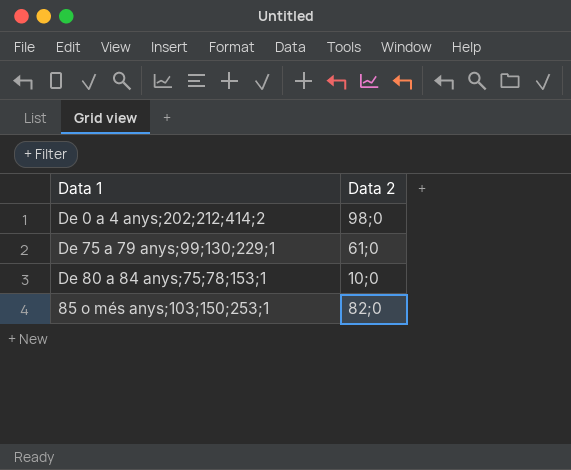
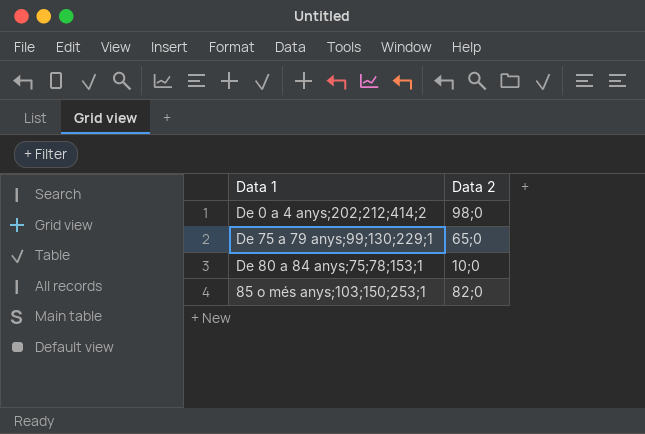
De 75 a 79 anys;99;130;229;1 | Data 2: 61;0 -> 65;0

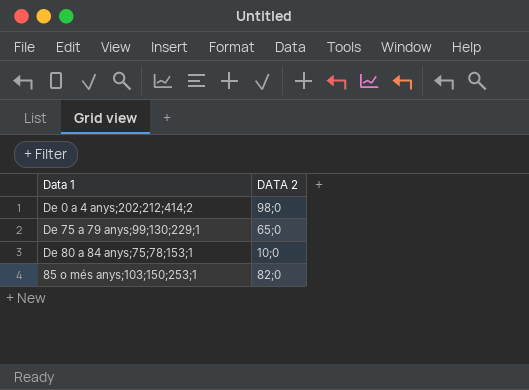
column name: Data 2 -> DATA 2

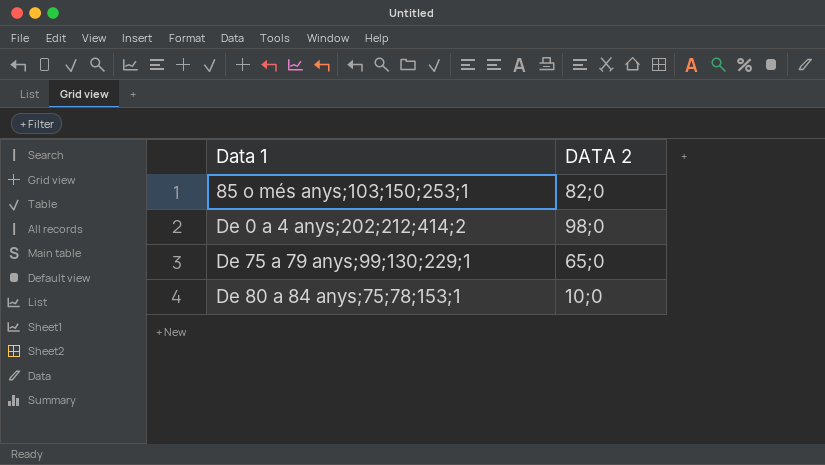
row order: none -> Data 1 ascending

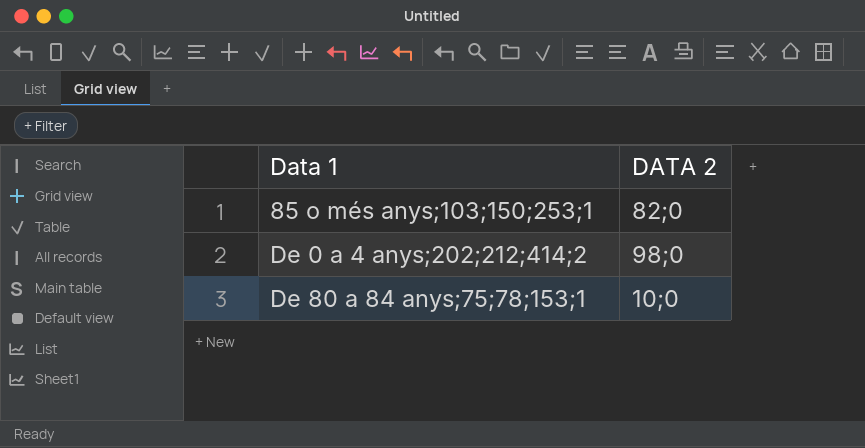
row De 75 a 79 anys;99;130;229;1: 65;0 -> none

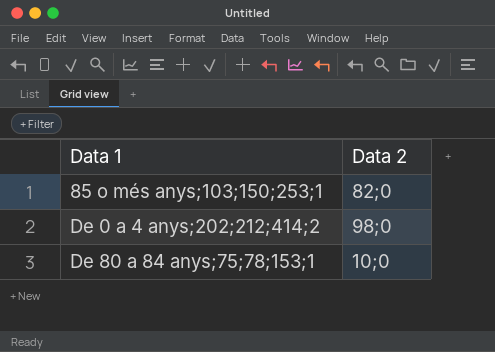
column name: DATA 2 -> Data 2

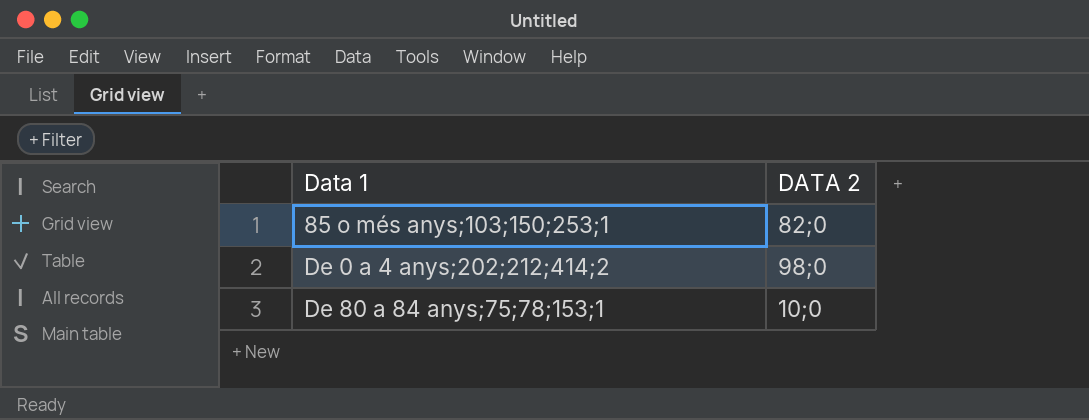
column name: Data 2 -> DATA 2

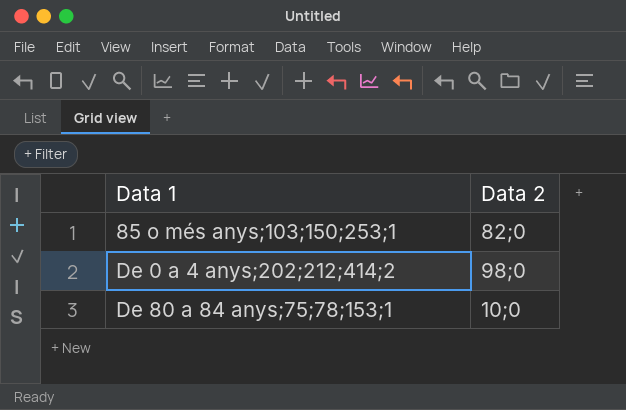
column name: DATA 2 -> Data 2

